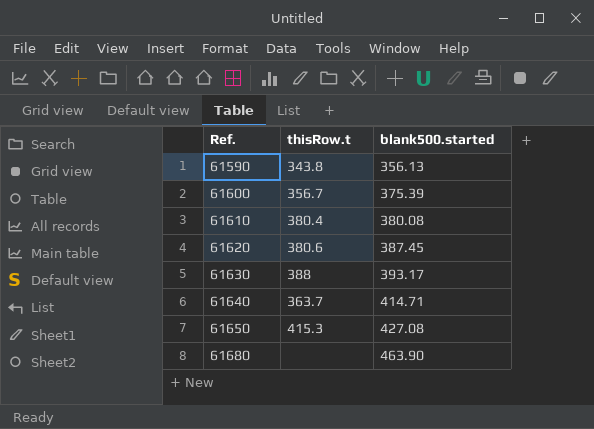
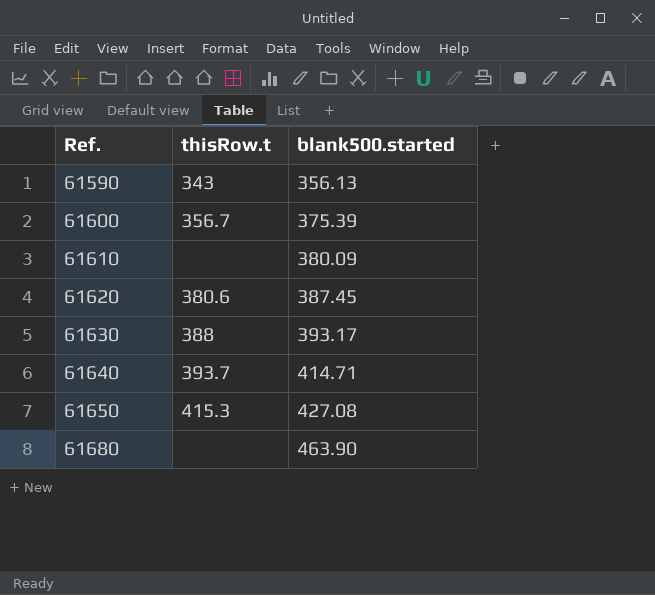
61590 | thisRow.t: 343.8 -> 343
61610 | thisRow.t: 380.4 -> none
61610 | blank500.started: 380.08 -> 380.09
61640 | thisRow.t: 363.7 -> 393.7

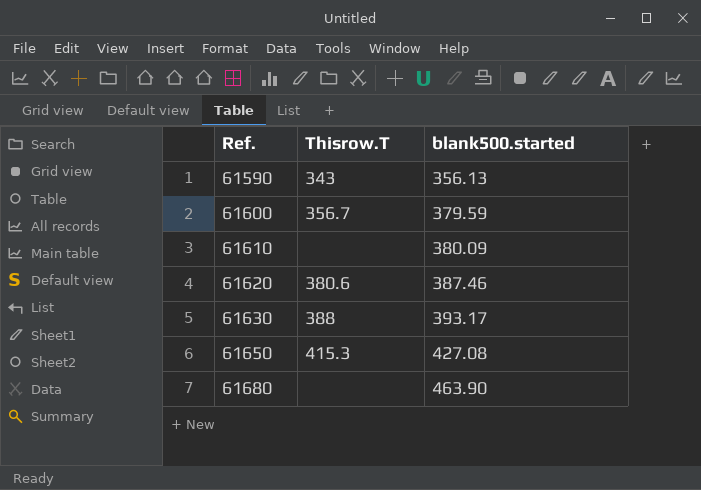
column name: thisRow.t -> Thisrow.T
row 61640: 393.7 | 414.71 -> none
61600 | blank500.started: 375.39 -> 379.59
61620 | blank500.started: 387.45 -> 387.46

